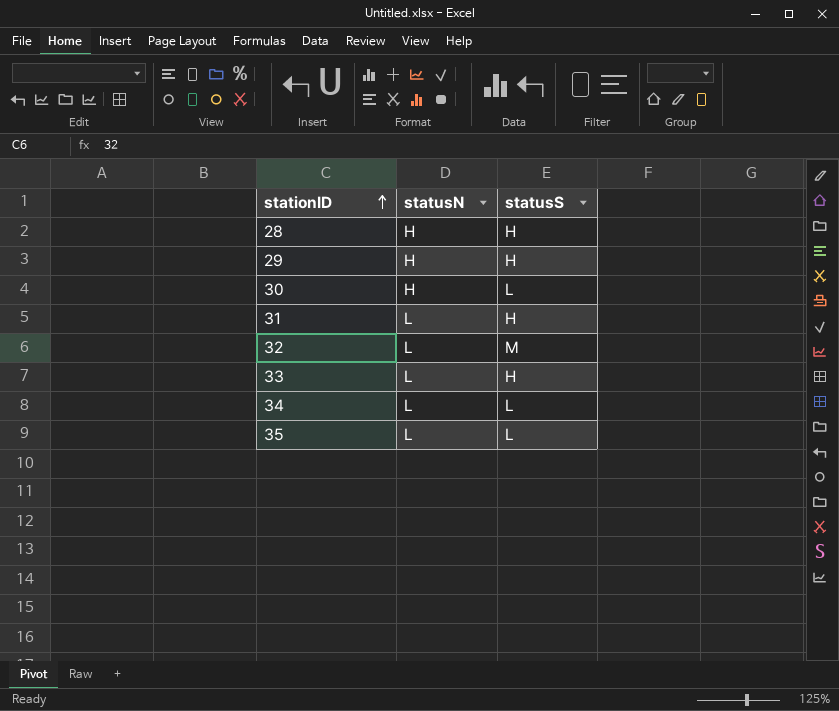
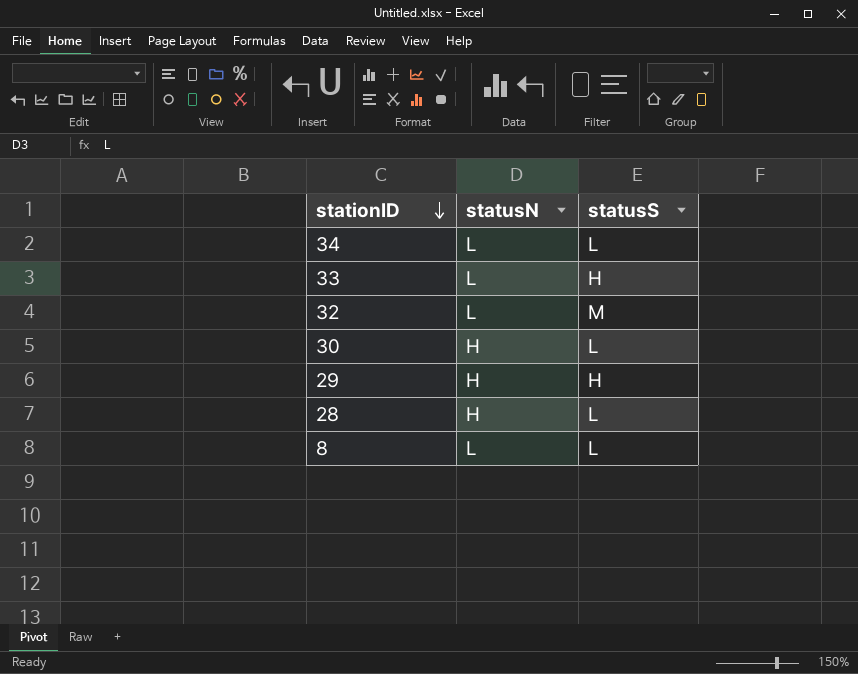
row order: stationID ascending -> stationID descending
row 31: L | H -> none
row 35: L | L -> none
28 | statusS: H -> L
row 8: none -> L | L

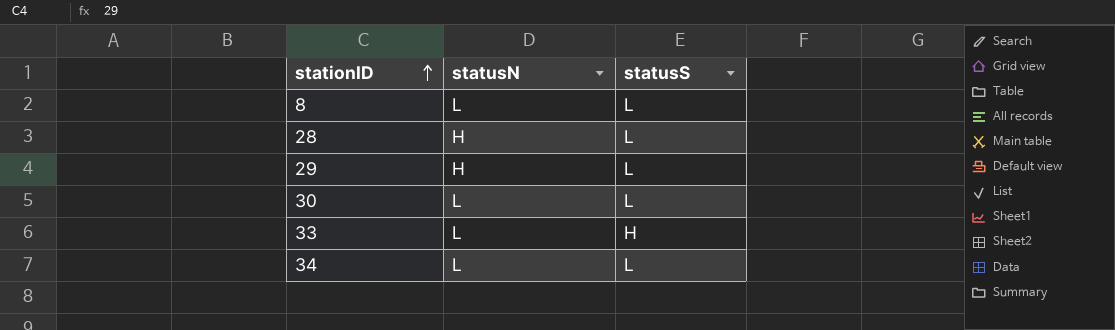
row order: stationID descending -> stationID ascending
row 32: L | M -> none
29 | statusS: H -> L
30 | statusN: H -> L

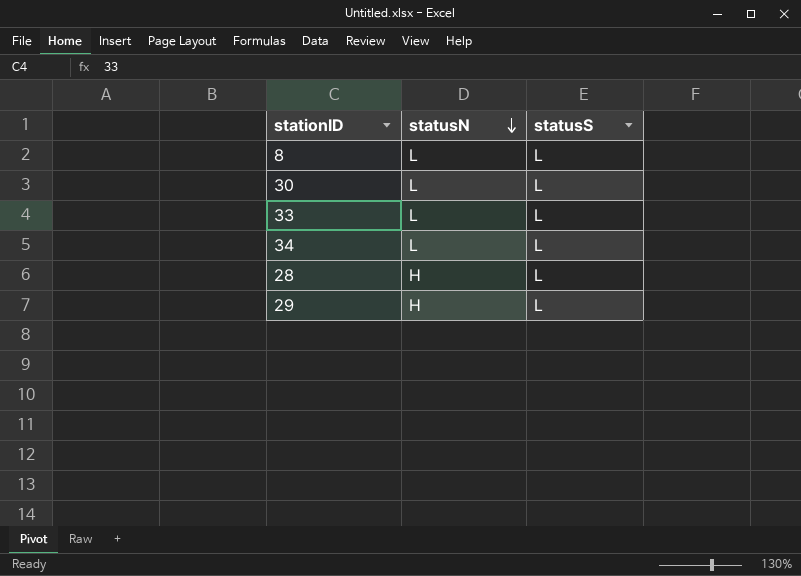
row order: stationID ascending -> statusN descending
33 | statusS: H -> L

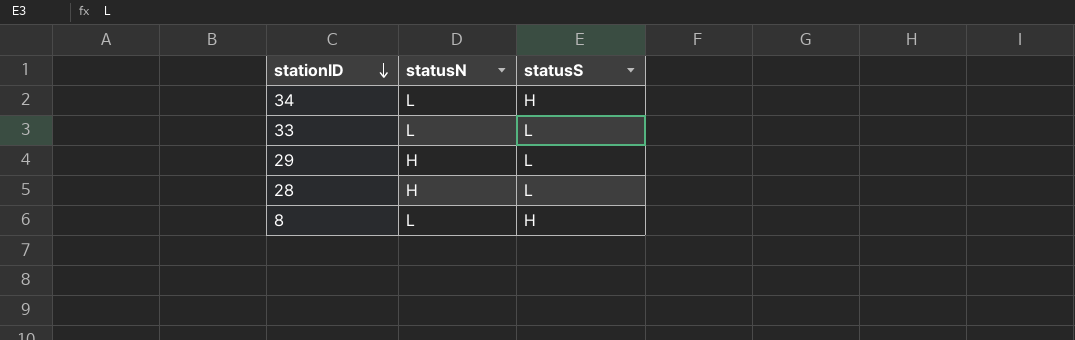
row order: statusN descending -> stationID descending
row 30: L | L -> none
34 | statusS: L -> H
8 | statusS: L -> H

